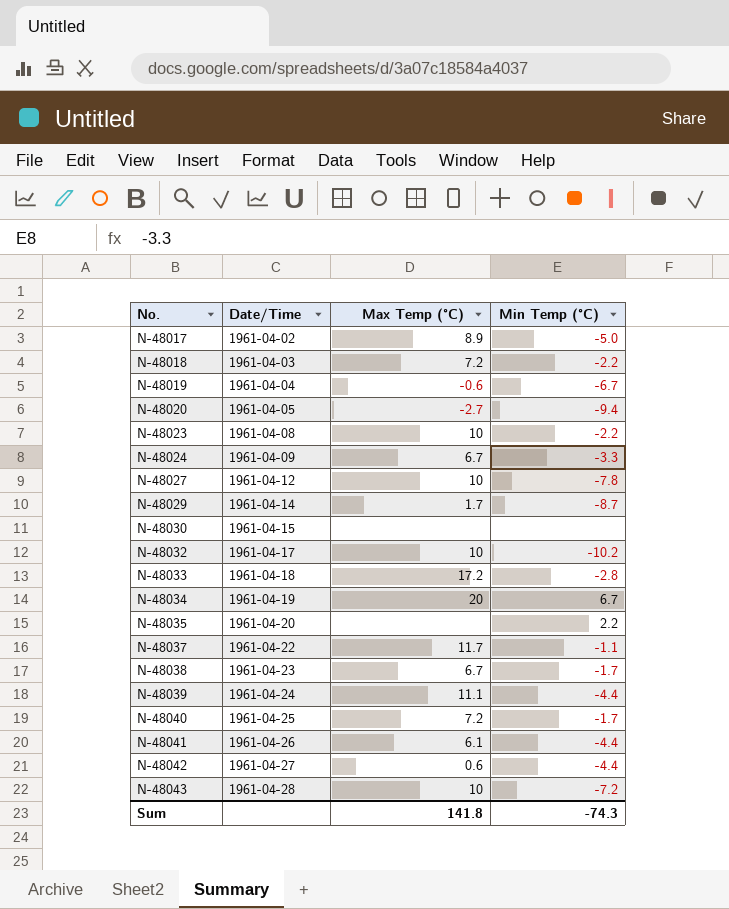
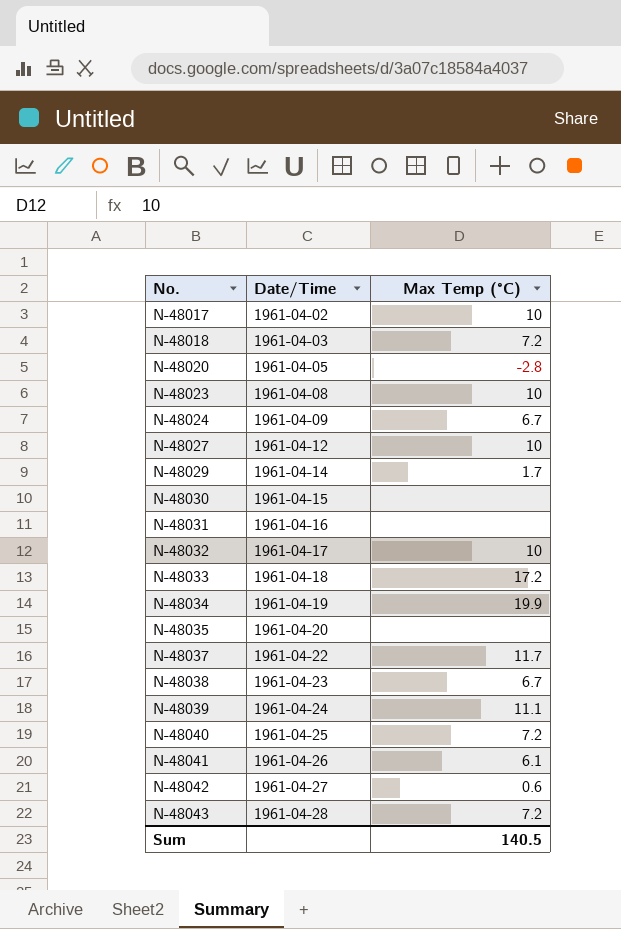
column Min Temp (°C) | position: 4 -> none
row N-48019: 1961-04-04 | -0.6 | -6.7 -> none
N-48017 | Max Temp (°C): 8.9 -> 10
N-48020 | Max Temp (°C): -2.7 -> -2.8
row N-48031: none -> 1961-04-16 | none
N-48034 | Max Temp (°C): 20 -> 19.9
N-48043 | Max Temp (°C): 10 -> 7.2
Sum | Max Temp (°C): 141.8 -> 140.5

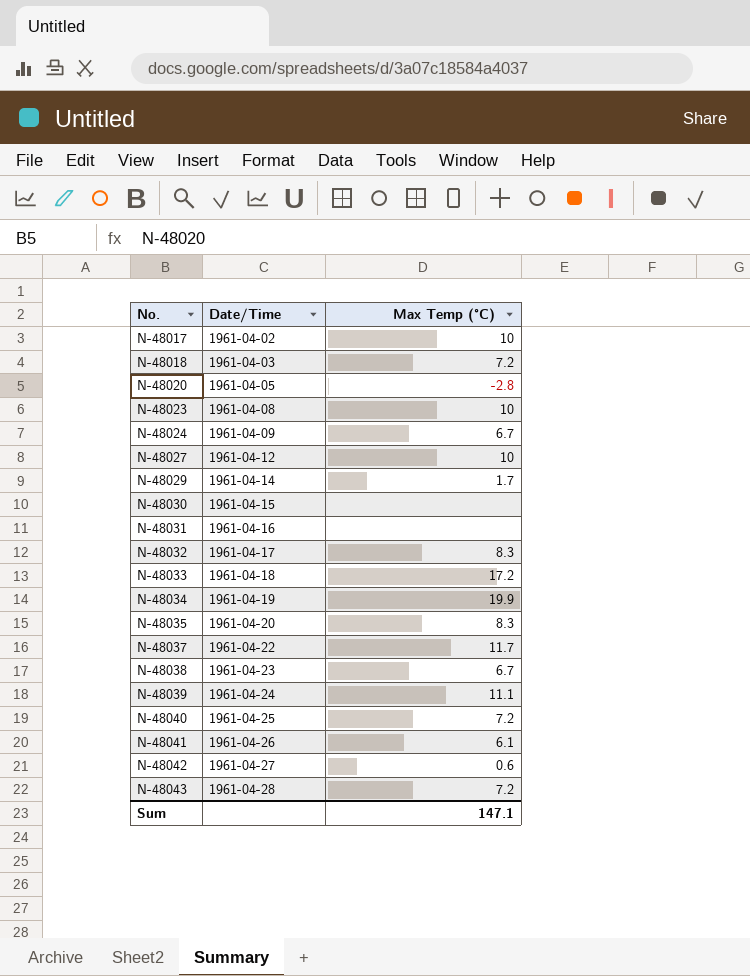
N-48032 | Max Temp (°C): 10 -> 8.3
N-48035 | Max Temp (°C): none -> 8.3
Sum | Max Temp (°C): 140.5 -> 147.1

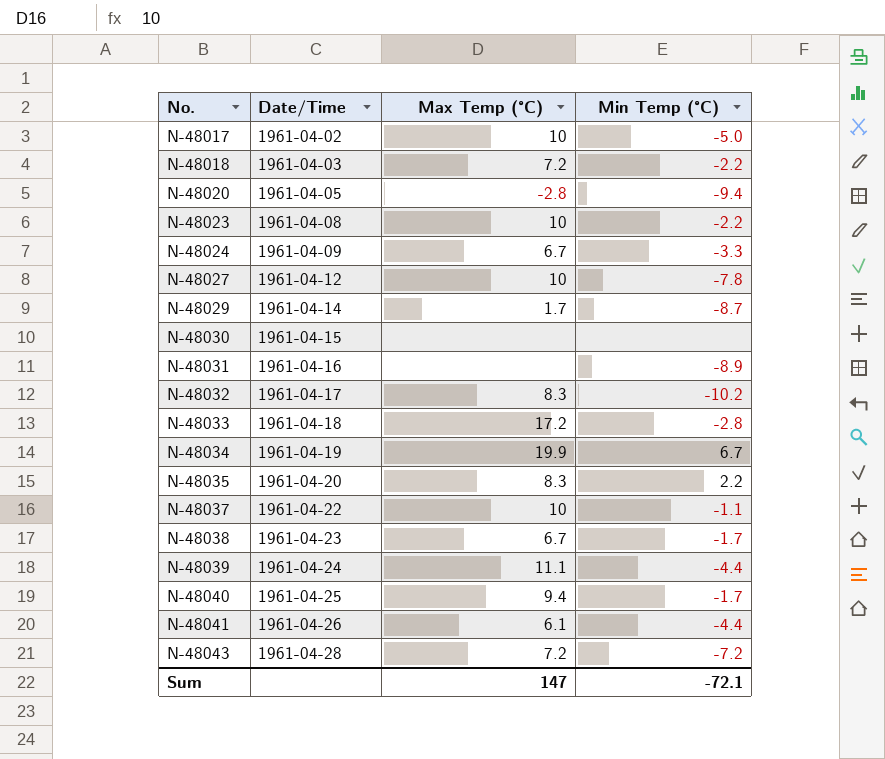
column Min Temp (°C) | position: none -> 4
row N-48042: 1961-04-27 | 0.6 -> none
N-48037 | Max Temp (°C): 11.7 -> 10
N-48040 | Max Temp (°C): 7.2 -> 9.4
Sum | Max Temp (°C): 147.1 -> 147

